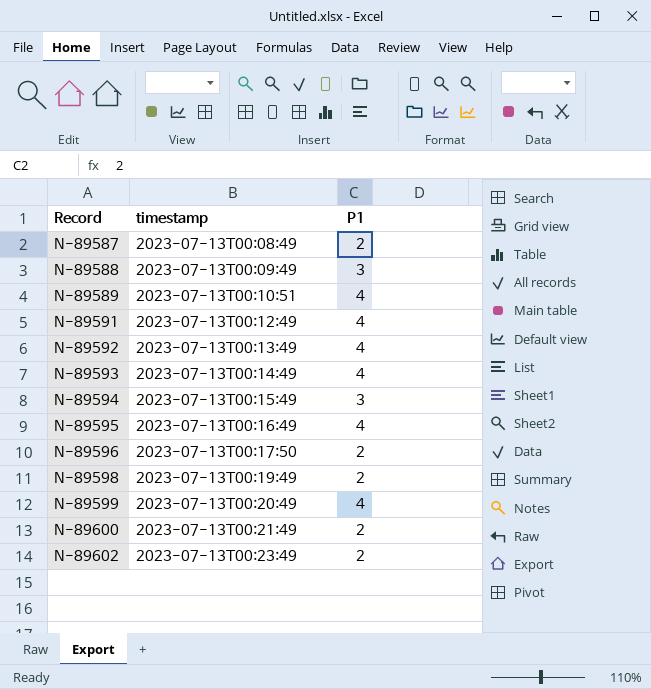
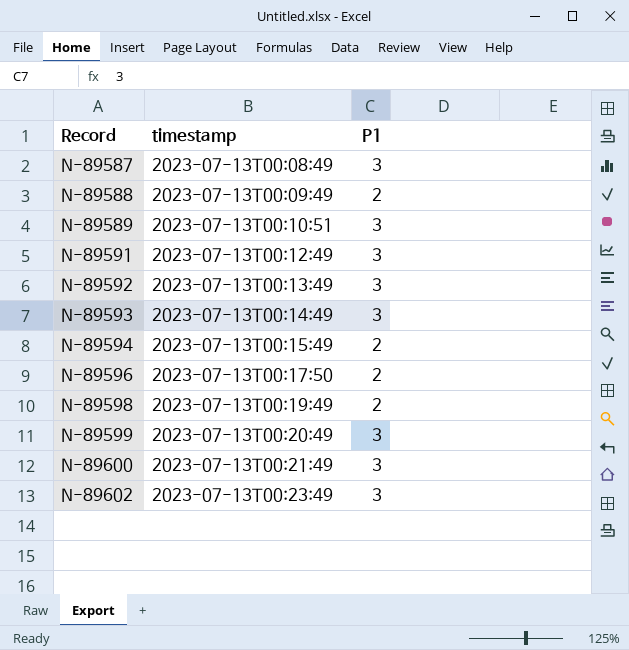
row N-89595: 2023-07-13T00:16:49 | 4 -> none
N-89587 | P1: 2 -> 3
N-89588 | P1: 3 -> 2
N-89589 | P1: 4 -> 3
N-89591 | P1: 4 -> 3
N-89592 | P1: 4 -> 3
N-89593 | P1: 4 -> 3
N-89594 | P1: 3 -> 2
N-89599 | P1: 4 -> 3
N-89600 | P1: 2 -> 3
N-89602 | P1: 2 -> 3

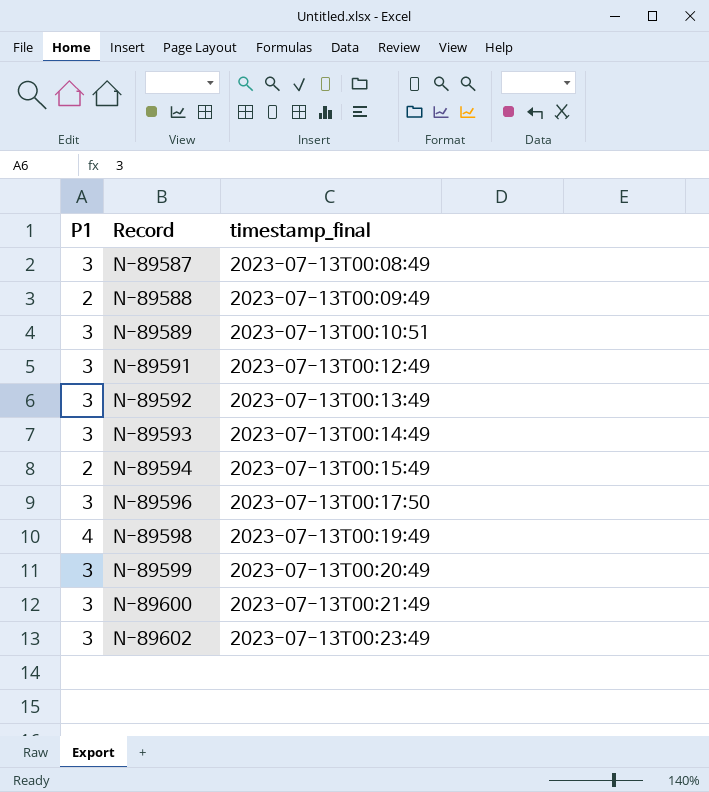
column P1 | position: 3 -> 1
column name: timestamp -> timestamp_final
N-89596 | P1: 2 -> 3
N-89598 | P1: 2 -> 4

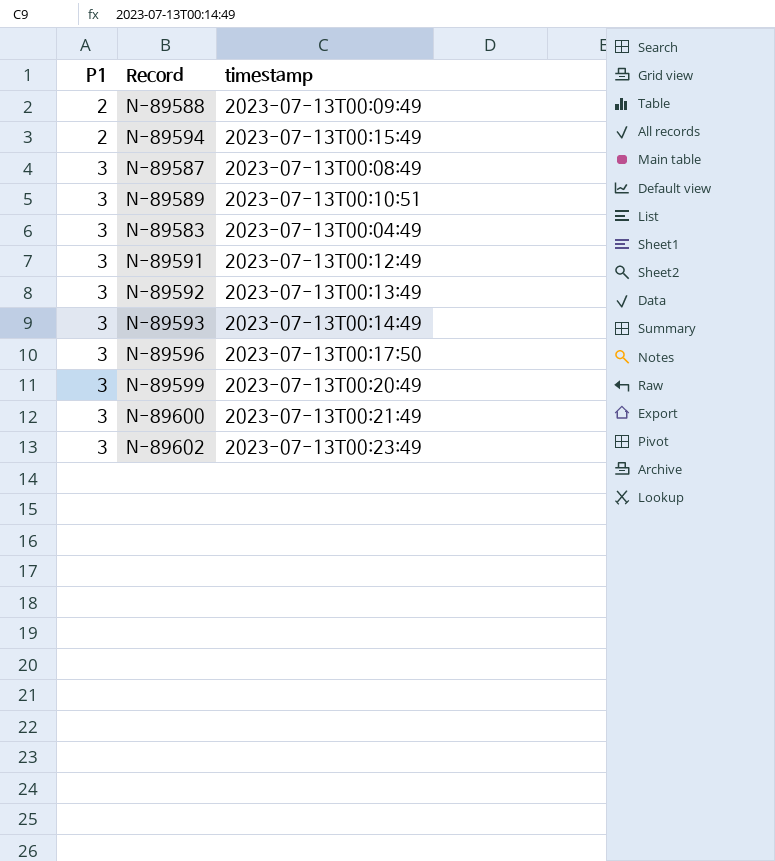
row order: Record ascending -> P1 ascending
column name: timestamp_final -> timestamp
row N-89598: 4 | 2023-07-13T00:19:49 -> none
row N-89583: none -> 3 | 2023-07-13T00:04:49

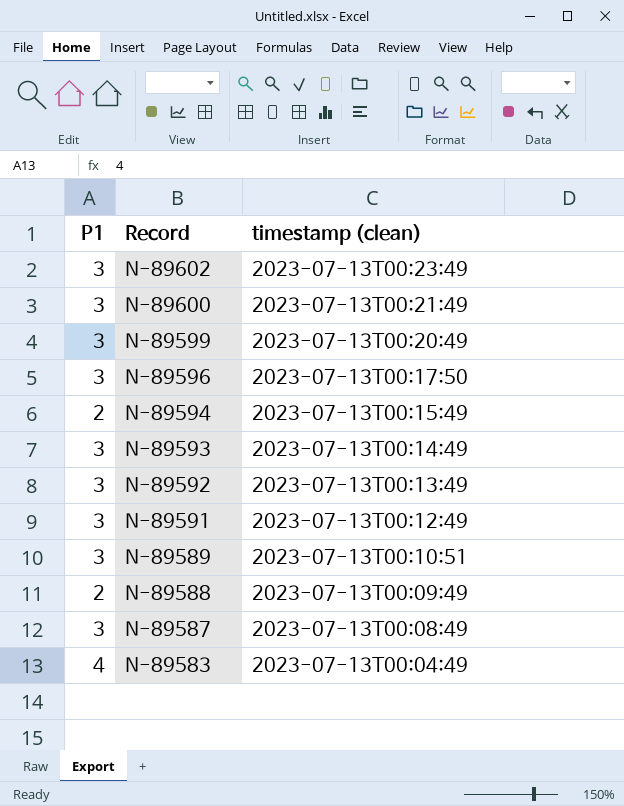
row order: P1 ascending -> Record descending
column name: timestamp -> timestamp (clean)
N-89583 | P1: 3 -> 4

